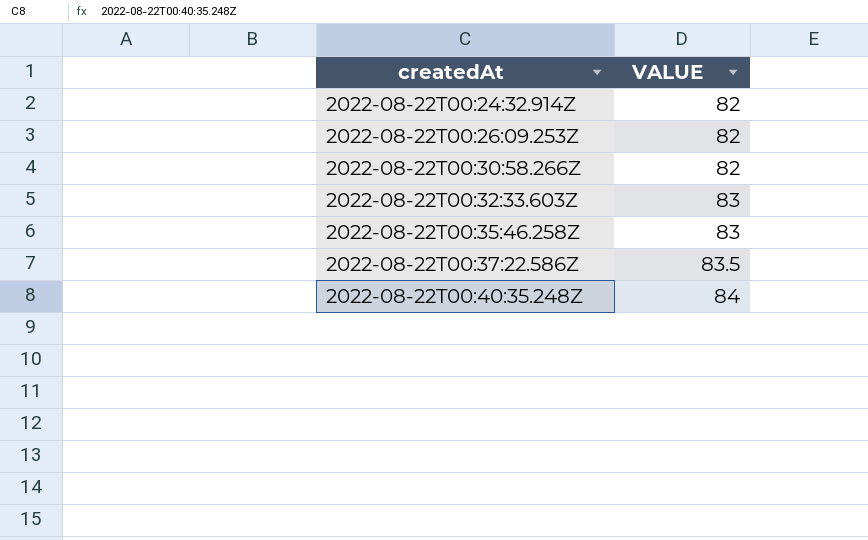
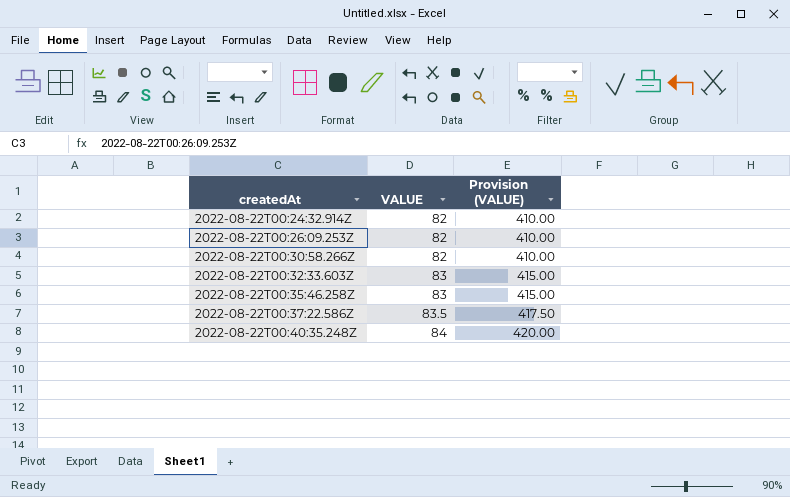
column Provision (VALUE) | formula: none -> [VALUE] * 5

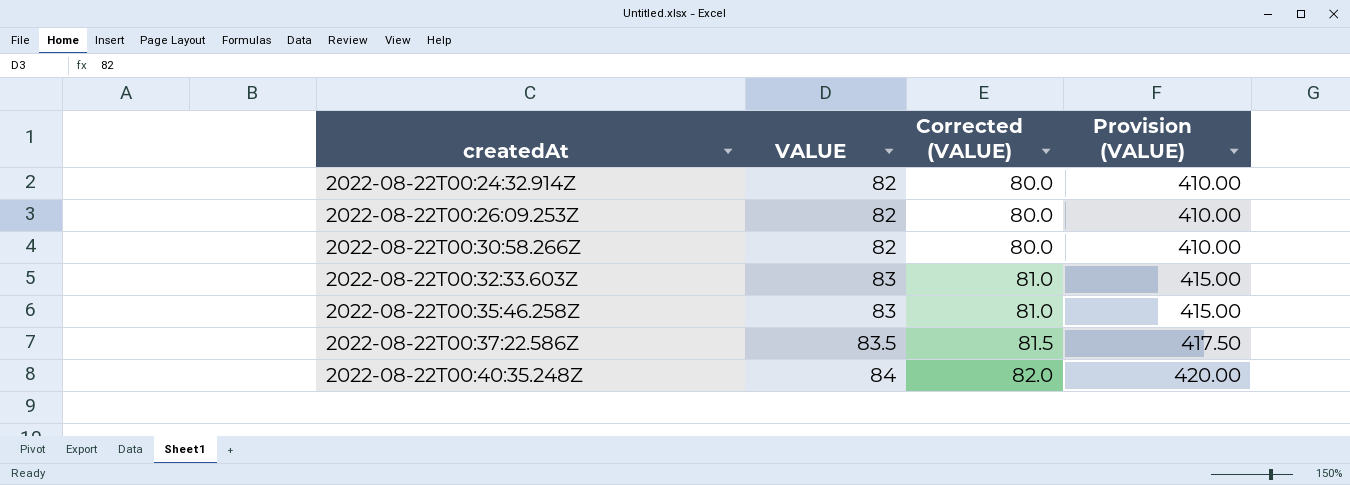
column Corrected (VALUE) | formula: none -> [VALUE] - 2

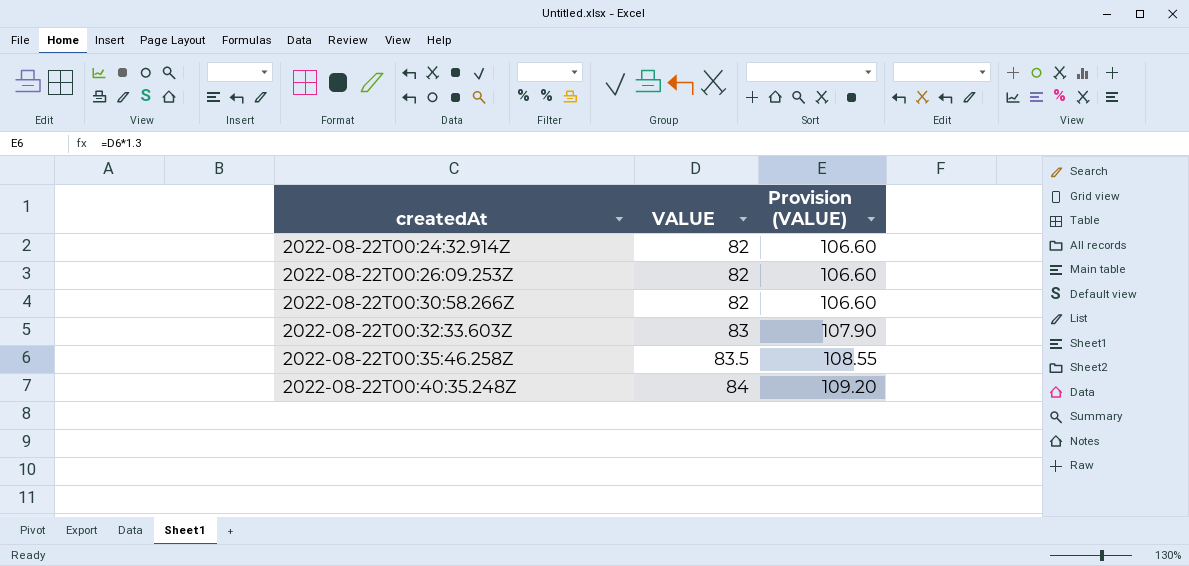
column Corrected (VALUE) | formula: [VALUE] - 2 -> none
column Provision (VALUE) | formula: [VALUE] * 5 -> [VALUE] * 1.3
row 2022-08-22T00:37:22.586Z: 83.5 | 81.5 | 417.50 -> none
2022-08-22T00:35:46.258Z | VALUE: 83 -> 83.5

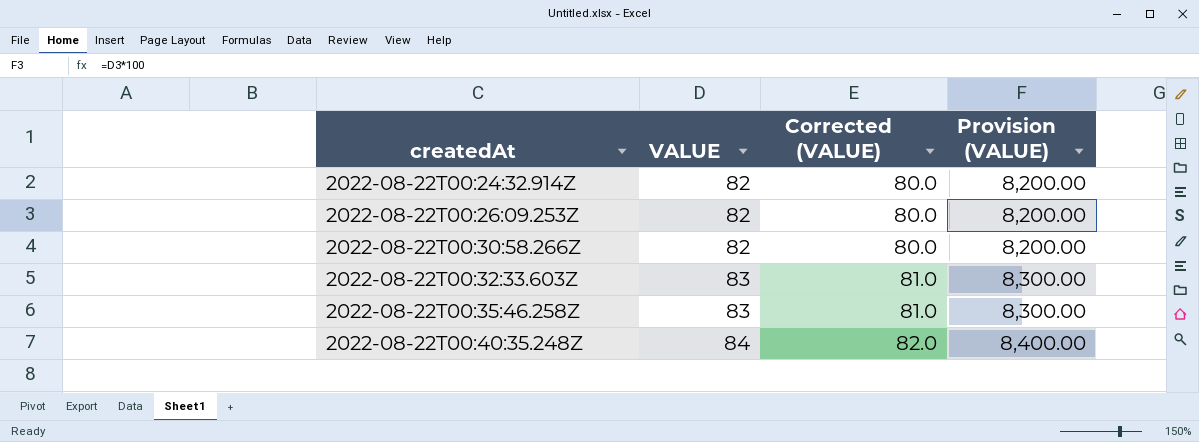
column Corrected (VALUE) | formula: none -> [VALUE] - 2
column Provision (VALUE) | formula: [VALUE] * 1.3 -> [VALUE] * 100
2022-08-22T00:35:46.258Z | VALUE: 83.5 -> 83

